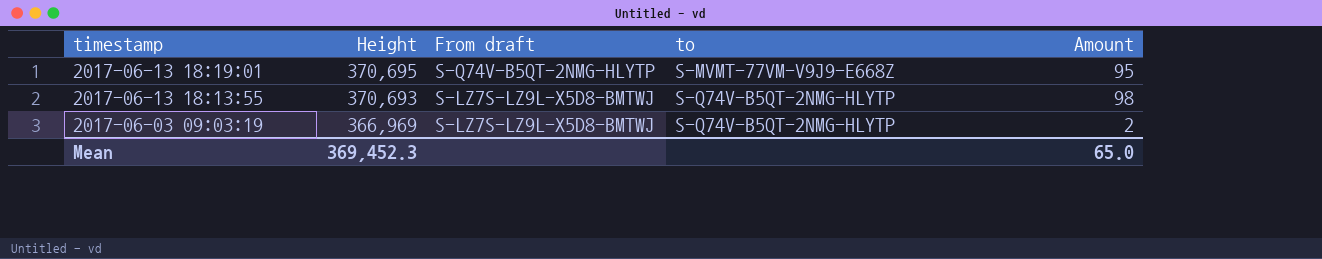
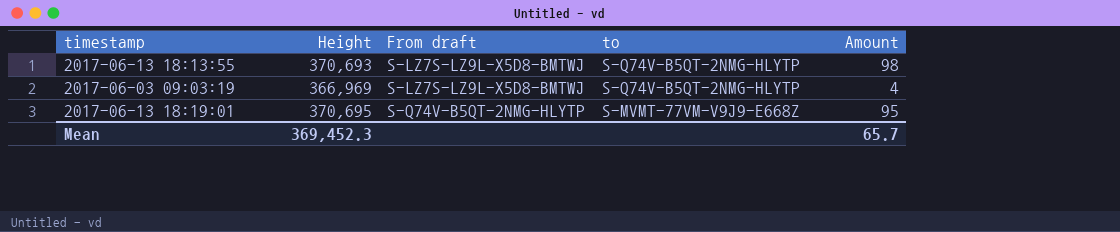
row order: timestamp descending -> From draft ascending
2017-06-03 09:03:19 | Amount: 2 -> 4
Mean | Amount: 65.0 -> 65.7

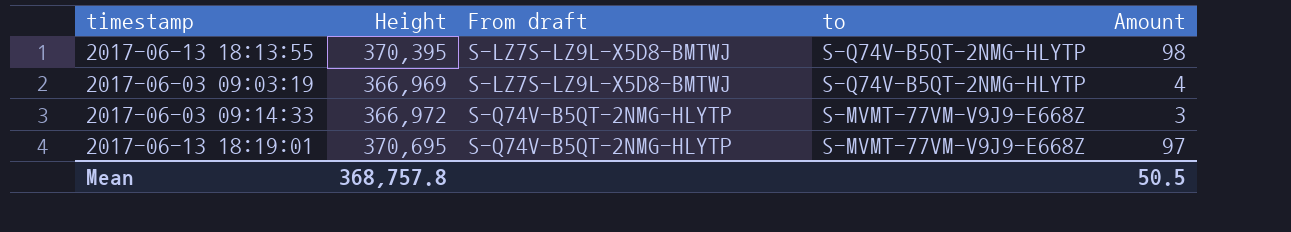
2017-06-13 18:13:55 | Height: 370,693 -> 370,395
row 2017-06-03 09:14:33: none -> 366,972 | S-Q74V-B5QT-2NMG-HLYTP | S-MVMT-77VM-V9J9-E668Z | 3
2017-06-13 18:19:01 | Amount: 95 -> 97
Mean | Height: 369,452.3 -> 368,757.8
Mean | Amount: 65.7 -> 50.5

